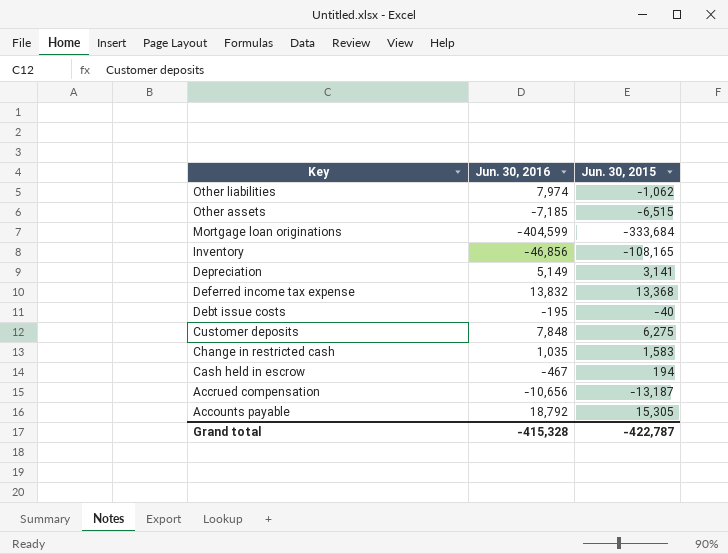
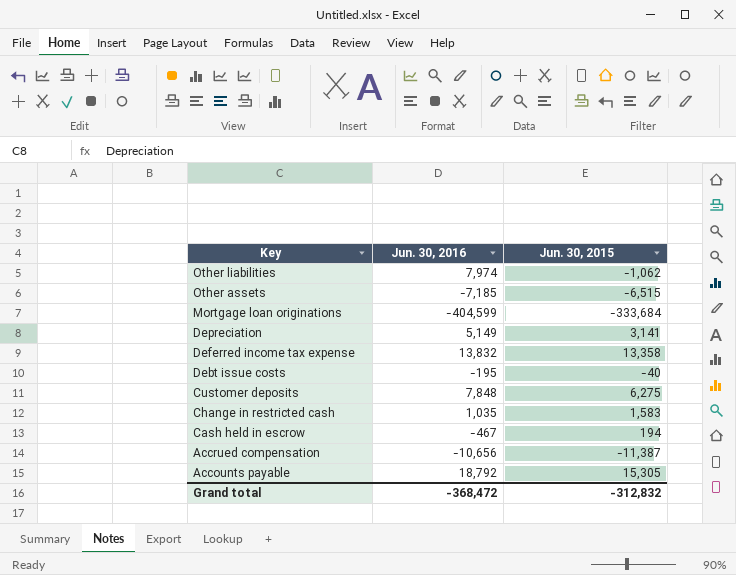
row Inventory: -46,856 | -108,165 -> none
Deferred income tax expense | Jun. 30, 2015: 13,368 -> 13,358
Accrued compensation | Jun. 30, 2015: -13,187 -> -11,387
Grand total | Jun. 30, 2016: -415,328 -> -368,472
Grand total | Jun. 30, 2015: -422,787 -> -312,832

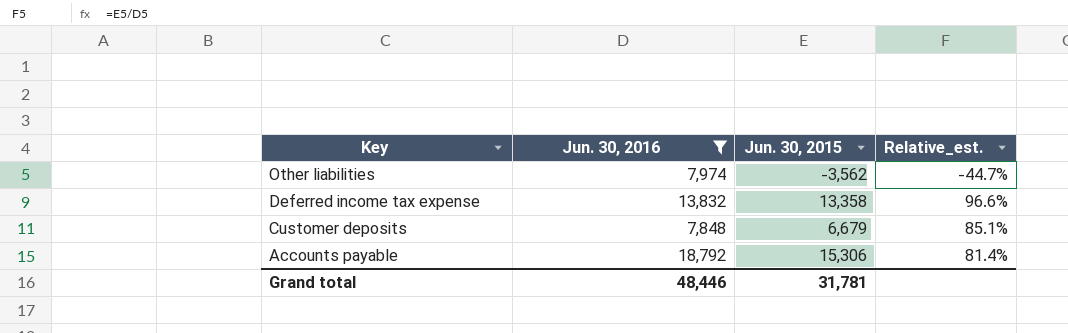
filter: none -> Jun. 30, 2016 >= 7,848
column Relative_est. | formula: none -> [Jun. 30, 2015] / [Jun. 30, 2016]
Other liabilities | Jun. 30, 2015: -1,062 -> -3,562
Customer deposits | Jun. 30, 2015: 6,275 -> 6,679
Accounts payable | Jun. 30, 2015: 15,305 -> 15,306
Grand total | Jun. 30, 2016: -368,472 -> 48,446
Grand total | Jun. 30, 2015: -312,832 -> 31,781

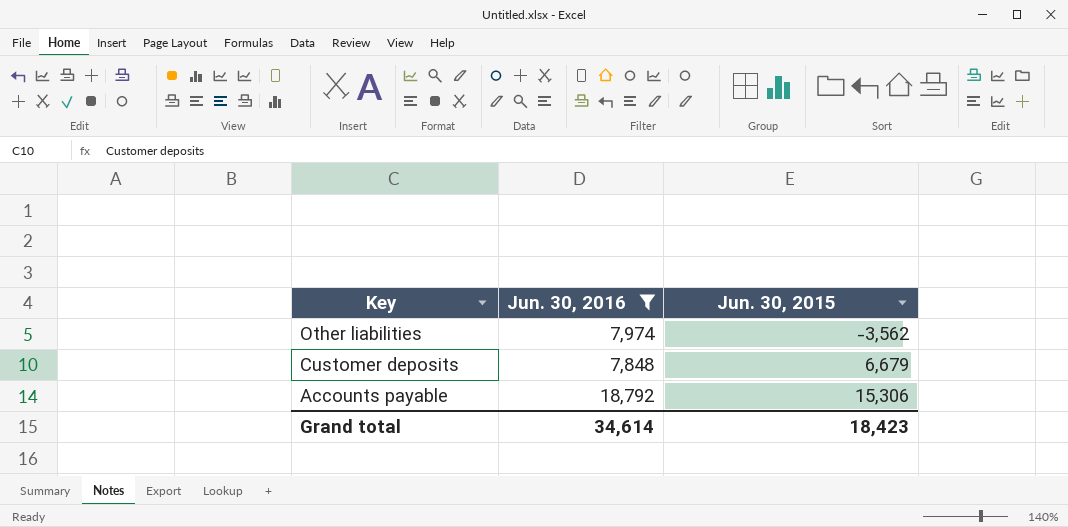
column Relative_est. | formula: [Jun. 30, 2015] / [Jun. 30, 2016] -> none
row Deferred income tax expense: 13,832 | 13,358 | 96.6% -> none
Grand total | Jun. 30, 2016: 48,446 -> 34,614
Grand total | Jun. 30, 2015: 31,781 -> 18,423

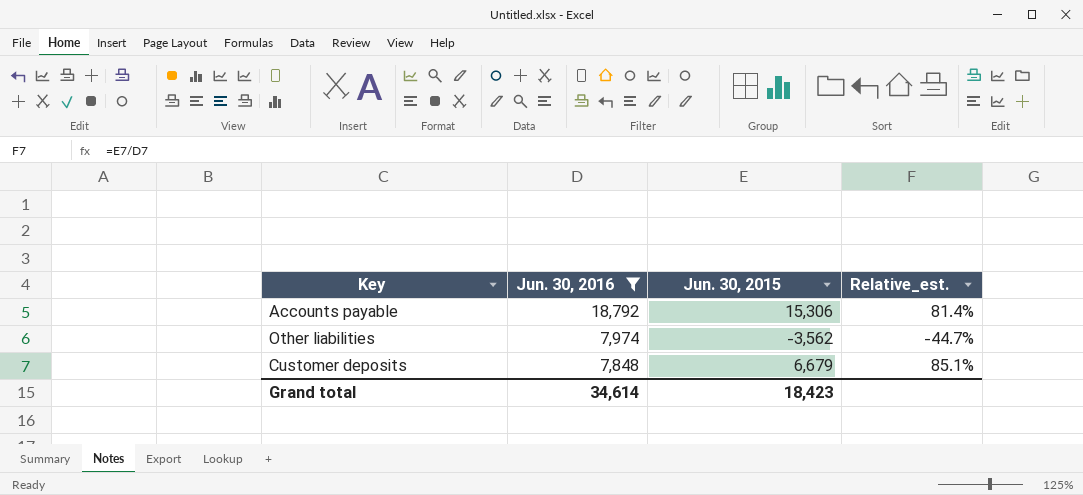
row order: Key descending -> Jun. 30, 2016 descending
column Relative_est. | formula: none -> [Jun. 30, 2015] / [Jun. 30, 2016]

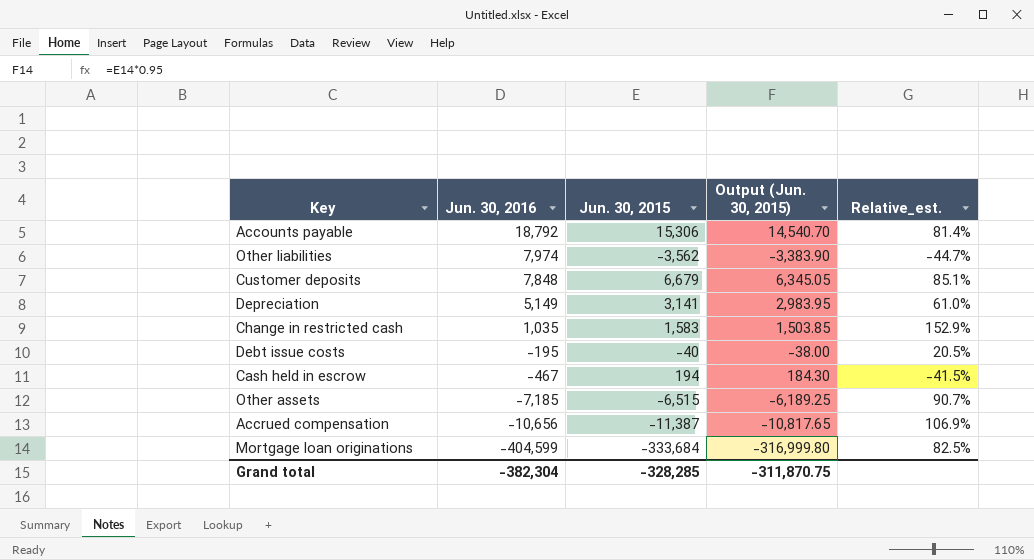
filter: Jun. 30, 2016 >= 7,848 -> none
column Output (Jun. 30, 2015) | formula: none -> [Jun. 30, 2015] * 0.95
Grand total | Jun. 30, 2016: 34,614 -> -382,304
Grand total | Jun. 30, 2015: 18,423 -> -328,285

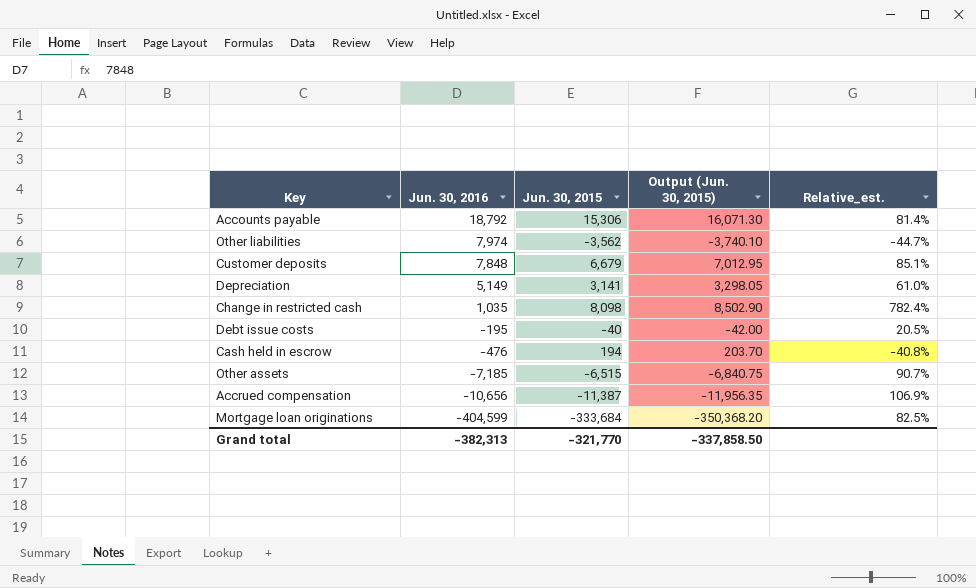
column Output (Jun. 30, 2015) | formula: [Jun. 30, 2015] * 0.95 -> [Jun. 30, 2015] * 1.05
Change in restricted cash | Jun. 30, 2015: 1,583 -> 8,098
Change in restricted cash | Relative_est.: 152.9% -> 782.4%
Cash held in escrow | Jun. 30, 2016: -467 -> -476
Cash held in escrow | Relative_est.: -41.5% -> -40.8%
Grand total | Jun. 30, 2016: -382,304 -> -382,313
Grand total | Jun. 30, 2015: -328,285 -> -321,770
Grand total | Output (Jun. 30, 2015): -311,870.75 -> -337,858.50

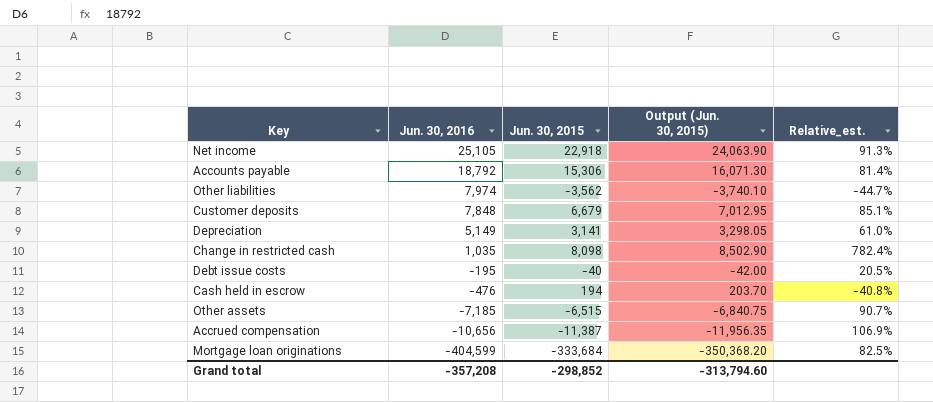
row Net income: none -> 25,105 | 22,918 | 24,063.90 | 91.3%
Grand total | Jun. 30, 2016: -382,313 -> -357,208
Grand total | Jun. 30, 2015: -321,770 -> -298,852
Grand total | Output (Jun. 30, 2015): -337,858.50 -> -313,794.60

